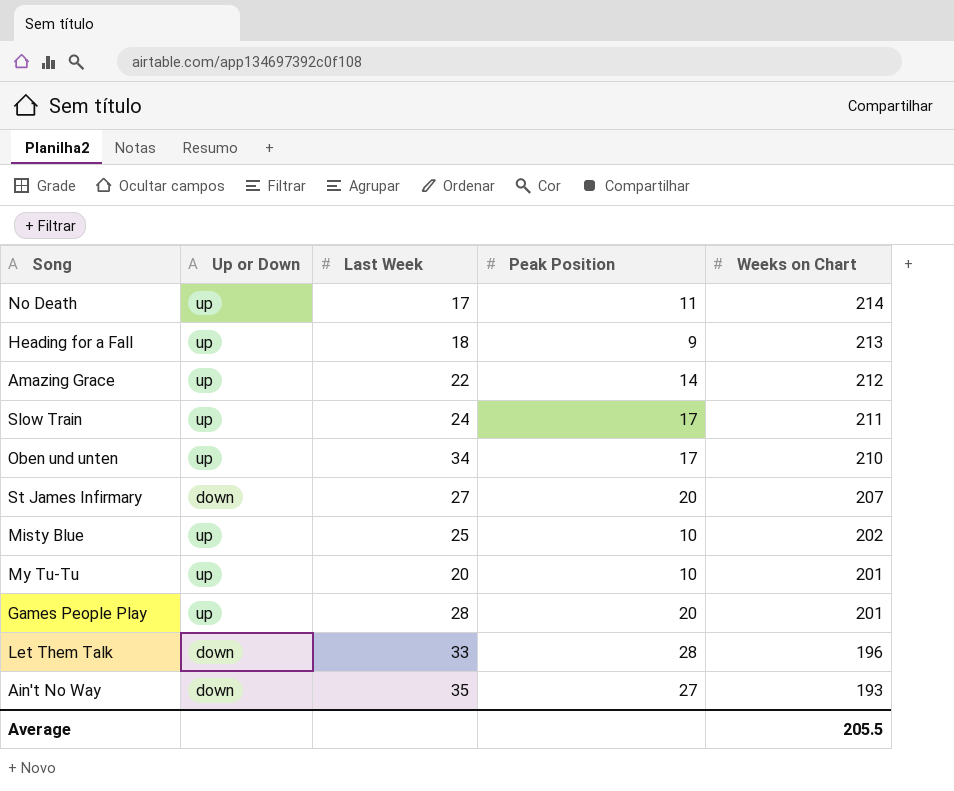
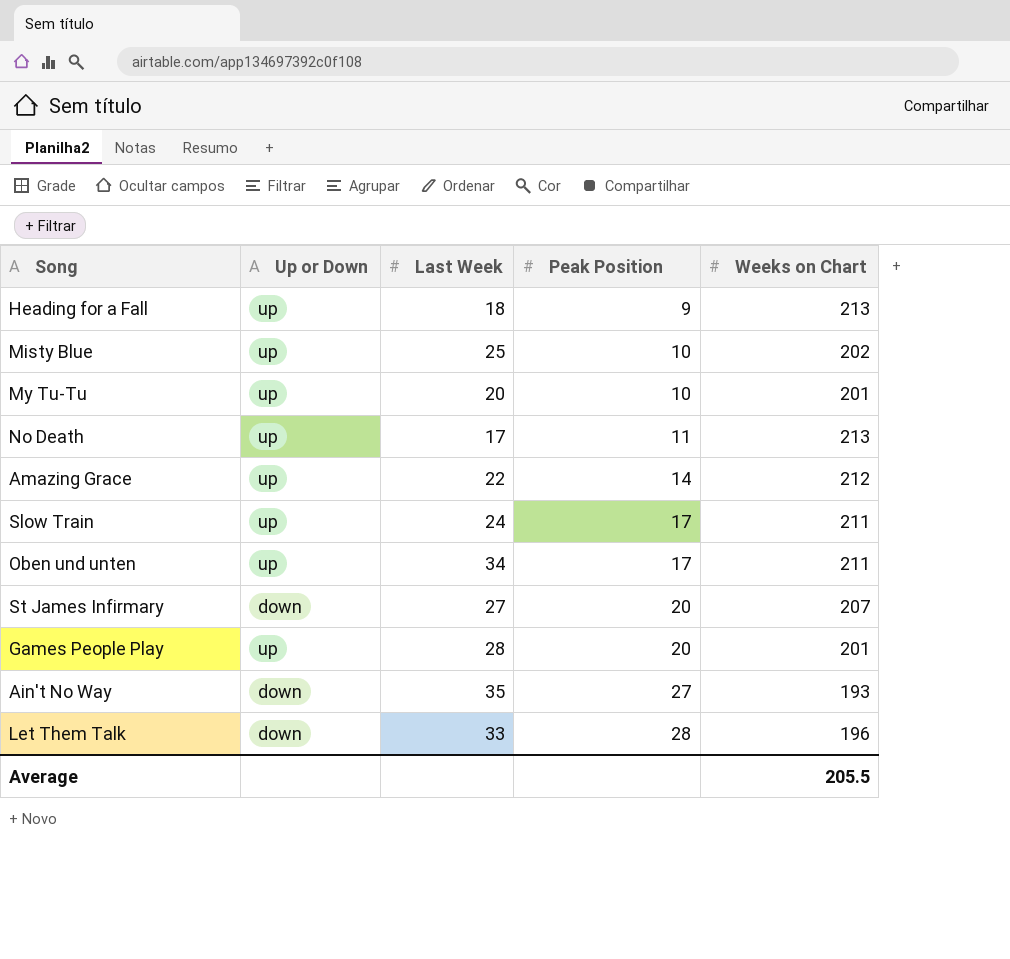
row order: Weeks on Chart descending -> Peak Position ascending
No Death | Weeks on Chart: 214 -> 213
Oben und unten | Weeks on Chart: 210 -> 211

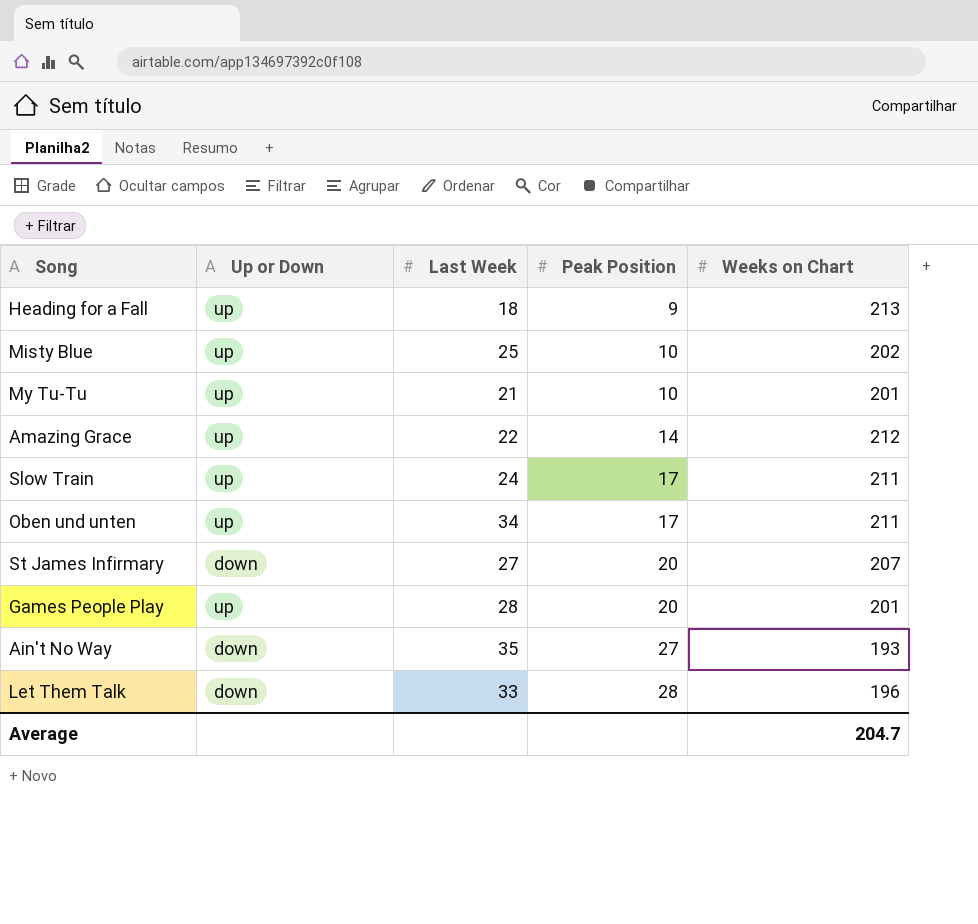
row No Death: up | 17 | 11 | 213 -> none
My Tu-Tu | Last Week: 20 -> 21
Average | Weeks on Chart: 205.5 -> 204.7

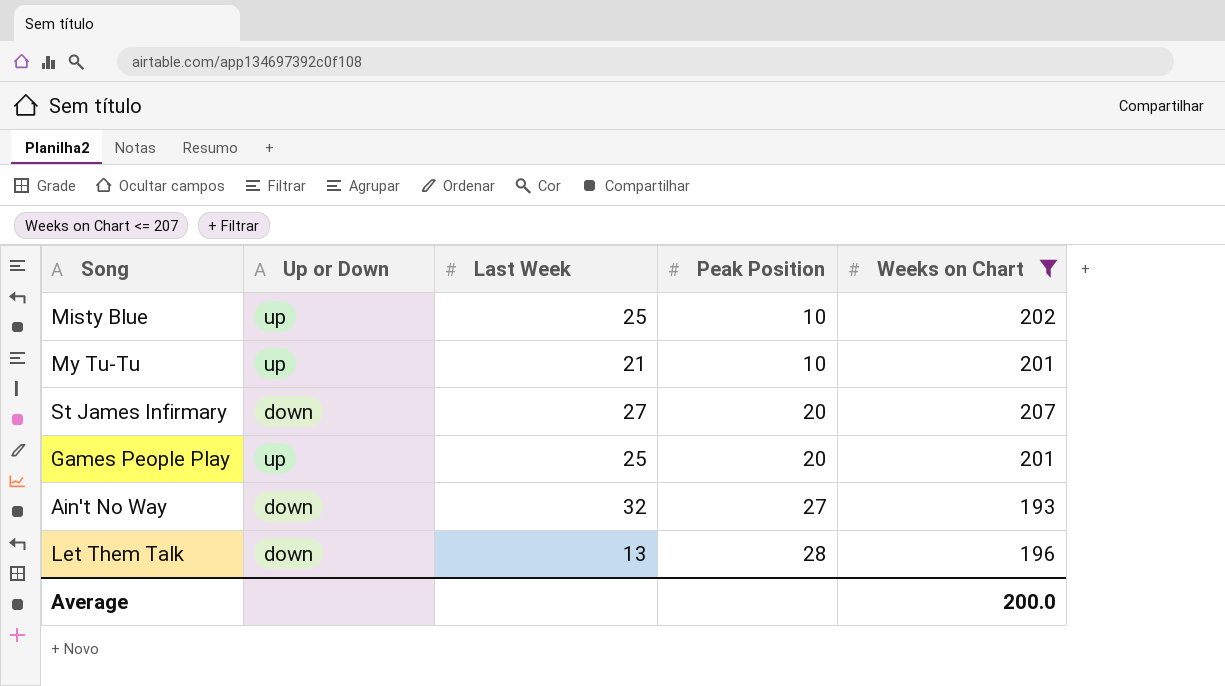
filter: none -> Weeks on Chart <= 207
Games People Play | Last Week: 28 -> 25
Ain't No Way | Last Week: 35 -> 32
Let Them Talk | Last Week: 33 -> 13
Average | Weeks on Chart: 204.7 -> 200.0

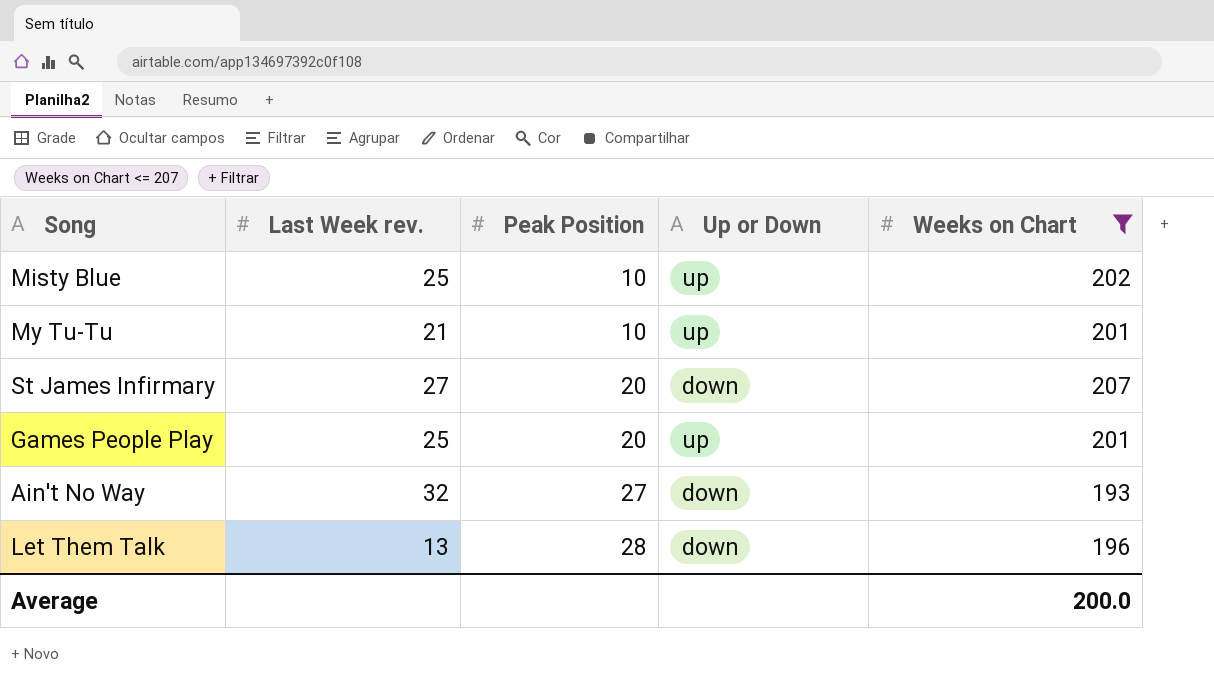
column name: Last Week -> Last Week rev.
column Up or Down | position: 2 -> 4

